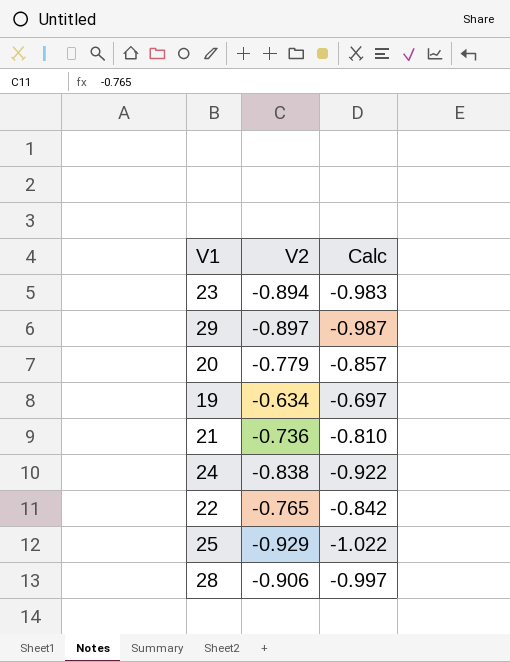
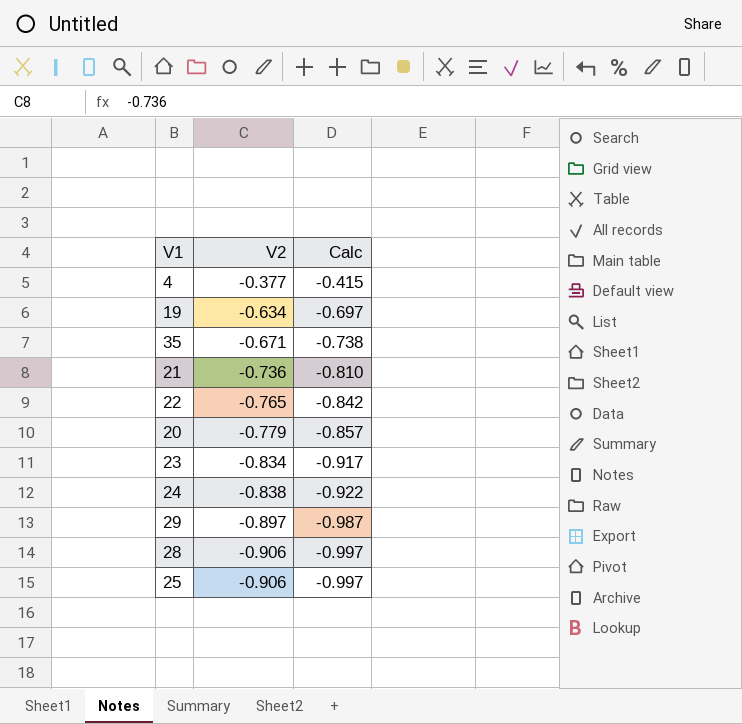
row order: none -> V2 descending
row 4: none -> -0.377 | -0.415
row 35: none -> -0.671 | -0.738
23 | V2: -0.894 -> -0.834
23 | Calc: -0.983 -> -0.917
25 | V2: -0.929 -> -0.906
25 | Calc: -1.022 -> -0.997

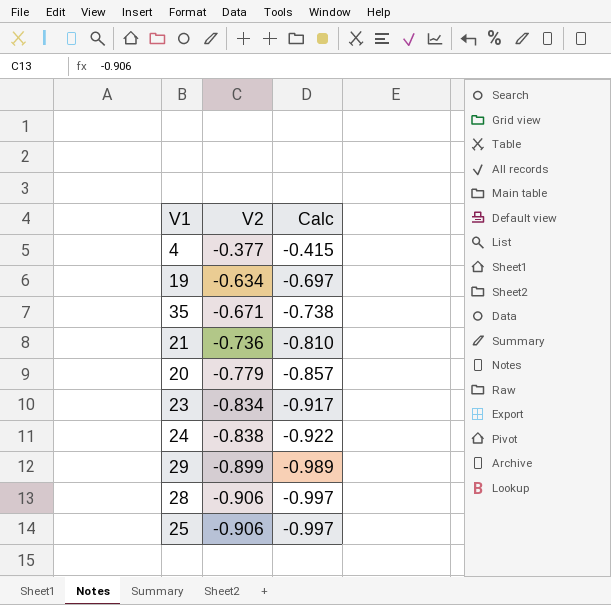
row 22: -0.765 | -0.842 -> none
29 | V2: -0.897 -> -0.899
29 | Calc: -0.987 -> -0.989

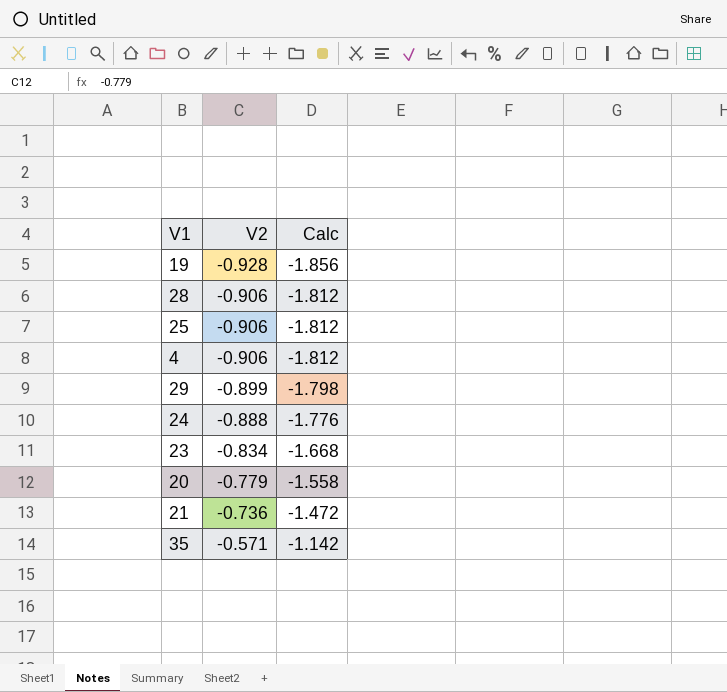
row order: V2 descending -> V2 ascending
column Calc | formula: [V2] * 1.1 -> [V2] * 2
19 | V2: -0.634 -> -0.928
4 | V2: -0.377 -> -0.906
24 | V2: -0.838 -> -0.888
35 | V2: -0.671 -> -0.571

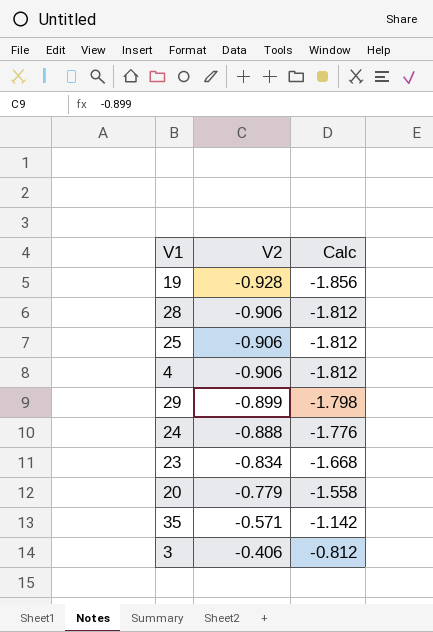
row 21: -0.736 | -1.472 -> none
row 3: none -> -0.406 | -0.812

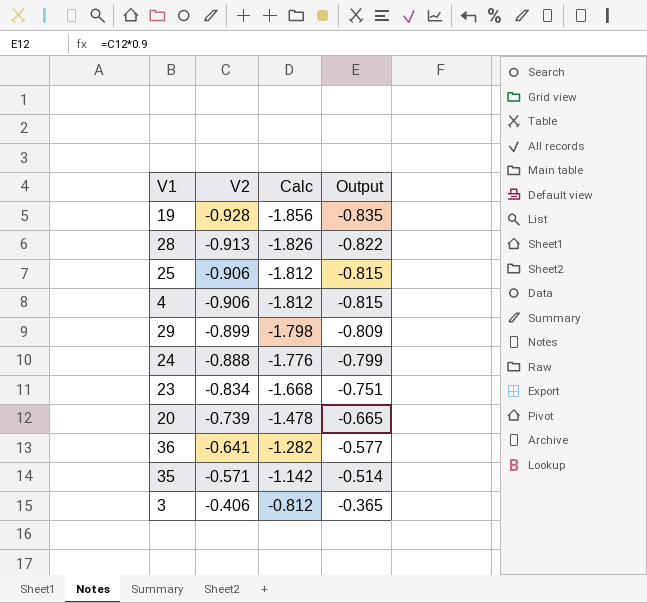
column Output | formula: none -> [V2] * 0.9
28 | V2: -0.906 -> -0.913
28 | Calc: -1.812 -> -1.826
20 | V2: -0.779 -> -0.739
20 | Calc: -1.558 -> -1.478
row 36: none -> -0.641 | -1.282 | -0.577

